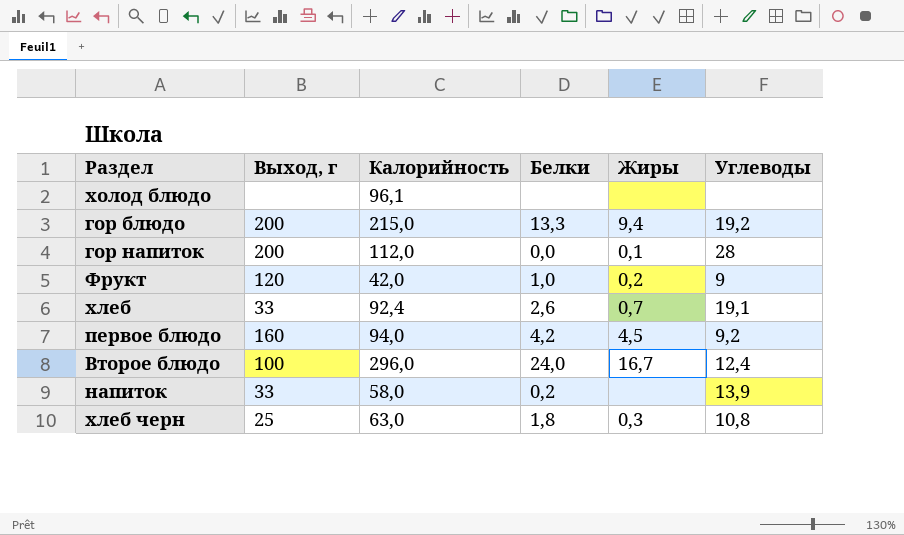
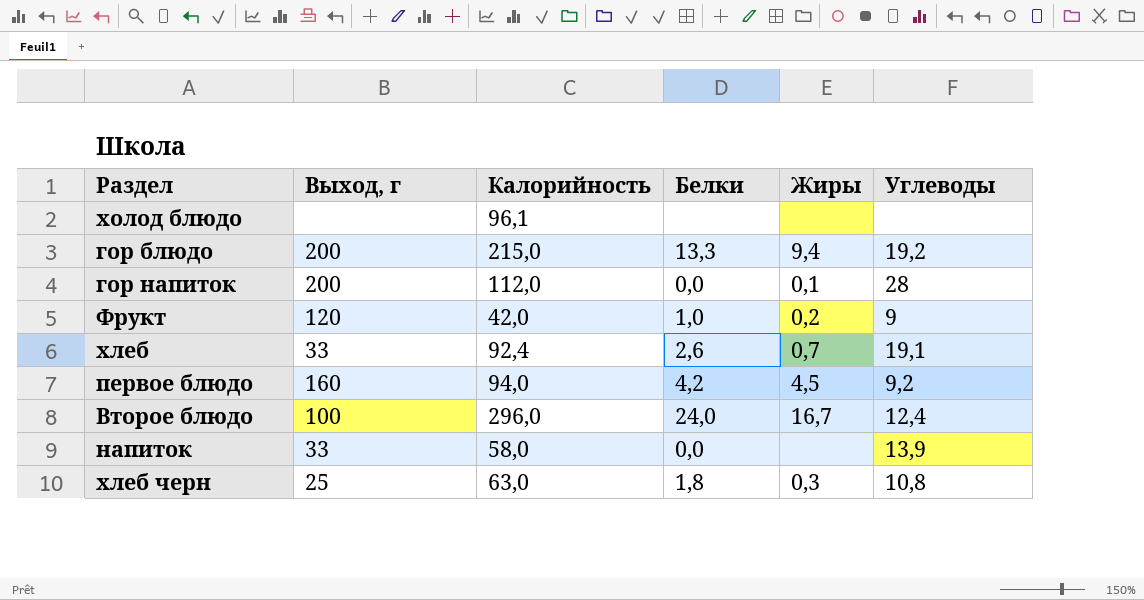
напиток | Белки: 0,2 -> 0,0

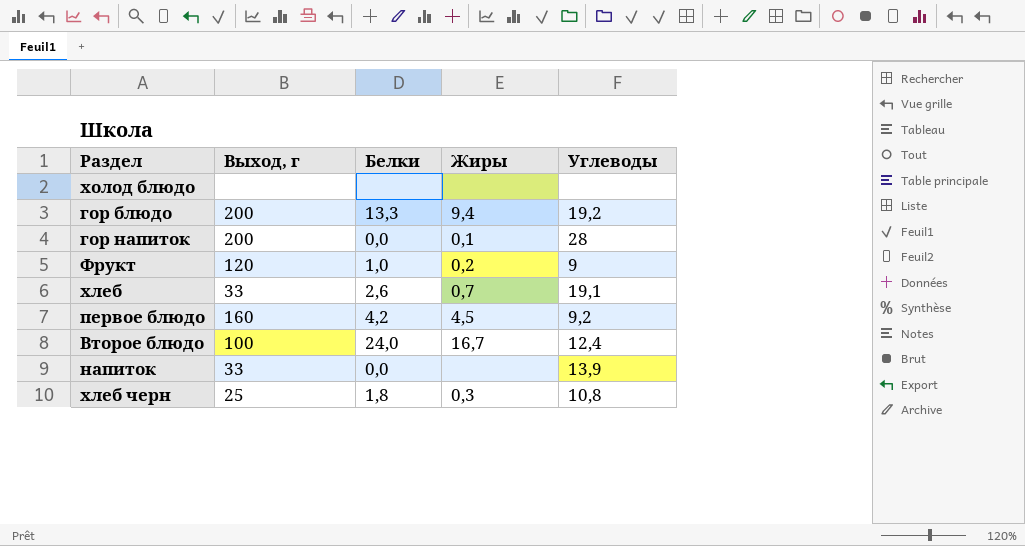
column Калорийность | position: 3 -> none

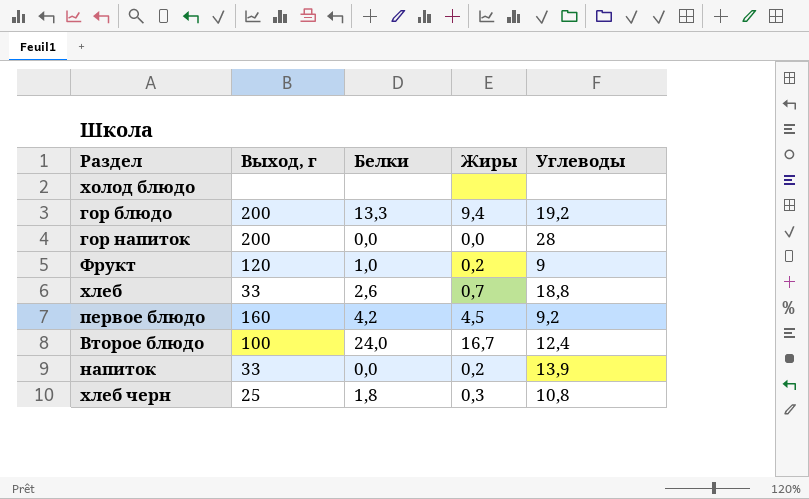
гор напиток | Жиры: 0,1 -> 0,0
хлеб | Углеводы: 19,1 -> 18,8
напиток | Жиры: none -> 0,2

